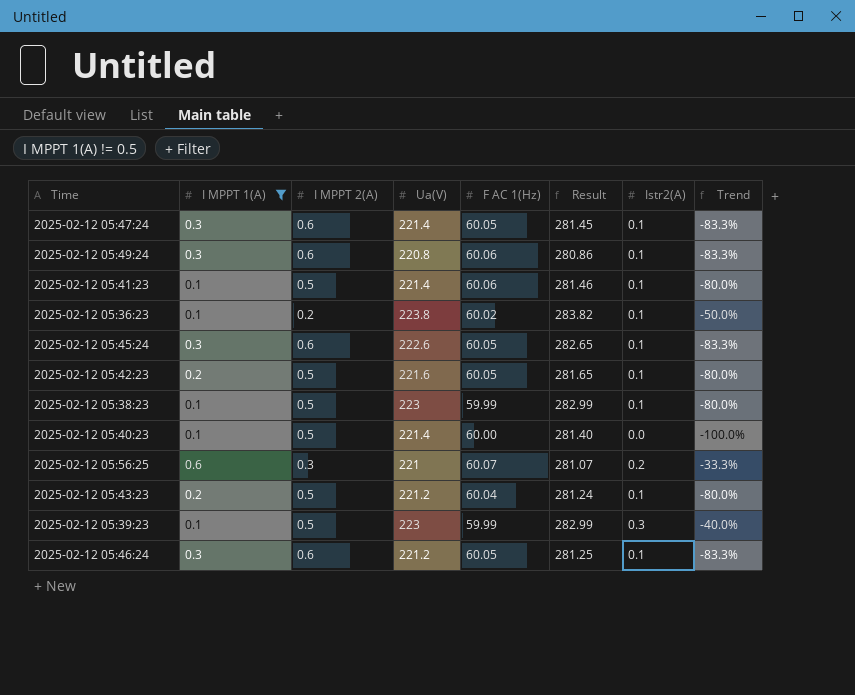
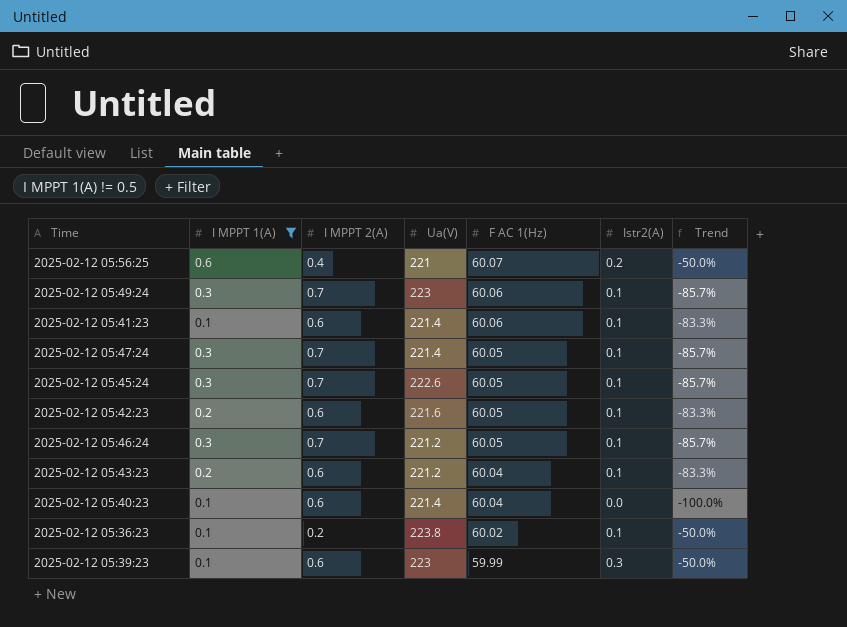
row order: none -> F AC 1(Hz) descending
column Result | formula: [Ua(V)] + [F AC 1(Hz)] -> none
row 2025-02-12 05:38:23: 0.1 | 0.5 | 223 | 59.99 | 282.99 | 0.1 | -80.0% -> none
2025-02-12 05:56:25 | I MPPT 2(A): 0.3 -> 0.4
2025-02-12 05:56:25 | Trend: -33.3% -> -50.0%
2025-02-12 05:49:24 | I MPPT 2(A): 0.6 -> 0.7
2025-02-12 05:49:24 | Ua(V): 220.8 -> 223
2025-02-12 05:49:24 | Trend: -83.3% -> -85.7%
2025-02-12 05:41:23 | I MPPT 2(A): 0.5 -> 0.6
2025-02-12 05:41:23 | Trend: -80.0% -> -83.3%
2025-02-12 05:47:24 | I MPPT 2(A): 0.6 -> 0.7
2025-02-12 05:47:24 | Trend: -83.3% -> -85.7%
2025-02-12 05:45:24 | I MPPT 2(A): 0.6 -> 0.7
2025-02-12 05:45:24 | Trend: -83.3% -> -85.7%
2025-02-12 05:42:23 | I MPPT 2(A): 0.5 -> 0.6
2025-02-12 05:42:23 | Trend: -80.0% -> -83.3%
2025-02-12 05:46:24 | I MPPT 2(A): 0.6 -> 0.7
2025-02-12 05:46:24 | Trend: -83.3% -> -85.7%
2025-02-12 05:43:23 | I MPPT 2(A): 0.5 -> 0.6
2025-02-12 05:43:23 | Trend: -80.0% -> -83.3%
2025-02-12 05:40:23 | I MPPT 2(A): 0.5 -> 0.6
2025-02-12 05:40:23 | F AC 1(Hz): 60.00 -> 60.04
2025-02-12 05:39:23 | I MPPT 2(A): 0.5 -> 0.6
2025-02-12 05:39:23 | Trend: -40.0% -> -50.0%

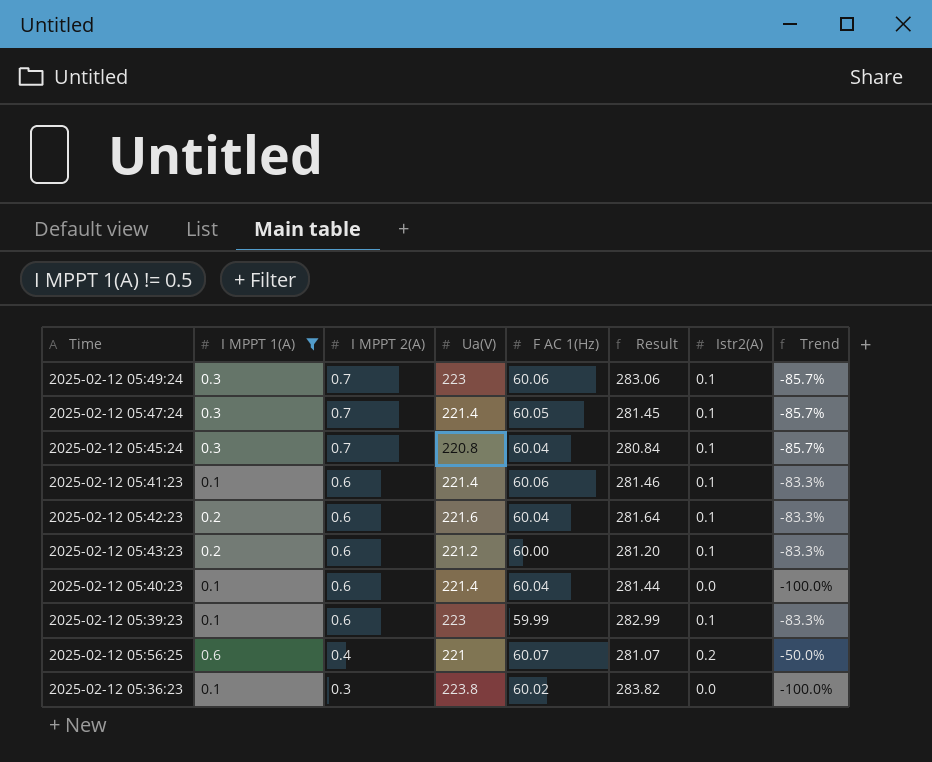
row order: F AC 1(Hz) descending -> I MPPT 2(A) descending
column Result | formula: none -> [Ua(V)] + [F AC 1(Hz)]
row 2025-02-12 05:46:24: 0.3 | 0.7 | 221.2 | 60.05 | 0.1 | -85.7% -> none
2025-02-12 05:45:24 | Ua(V): 222.6 -> 220.8
2025-02-12 05:45:24 | F AC 1(Hz): 60.05 -> 60.04
2025-02-12 05:42:23 | F AC 1(Hz): 60.05 -> 60.04
2025-02-12 05:43:23 | F AC 1(Hz): 60.04 -> 60.00
2025-02-12 05:39:23 | Istr2(A): 0.3 -> 0.1
2025-02-12 05:39:23 | Trend: -50.0% -> -83.3%
2025-02-12 05:36:23 | I MPPT 2(A): 0.2 -> 0.3
2025-02-12 05:36:23 | Istr2(A): 0.1 -> 0.0
2025-02-12 05:36:23 | Trend: -50.0% -> -100.0%

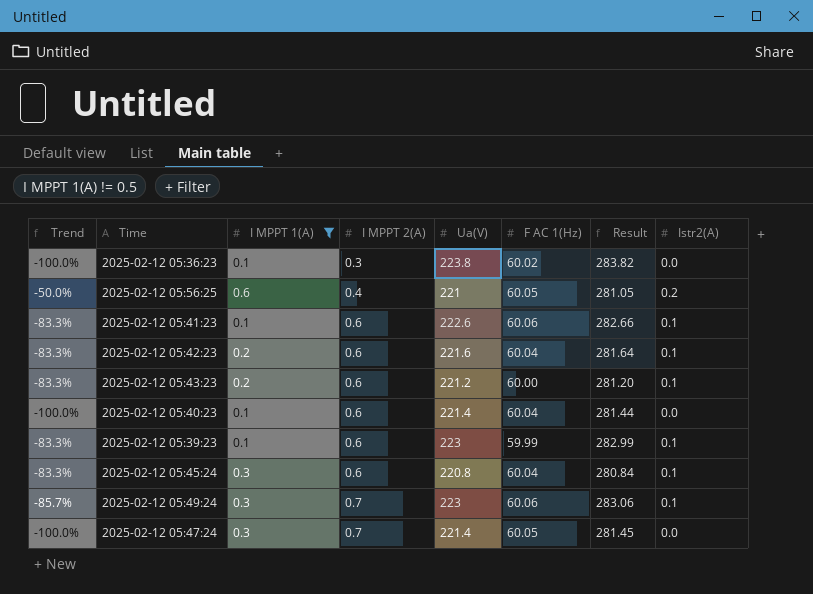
row order: I MPPT 2(A) descending -> I MPPT 2(A) ascending
column Trend | position: 8 -> 1
2025-02-12 05:56:25 | F AC 1(Hz): 60.07 -> 60.05
2025-02-12 05:56:25 | Result: 281.07 -> 281.05
2025-02-12 05:41:23 | Ua(V): 221.4 -> 222.6
2025-02-12 05:41:23 | Result: 281.46 -> 282.66
2025-02-12 05:45:24 | Trend: -85.7% -> -83.3%
2025-02-12 05:45:24 | I MPPT 2(A): 0.7 -> 0.6
2025-02-12 05:47:24 | Trend: -85.7% -> -100.0%
2025-02-12 05:47:24 | Istr2(A): 0.1 -> 0.0

